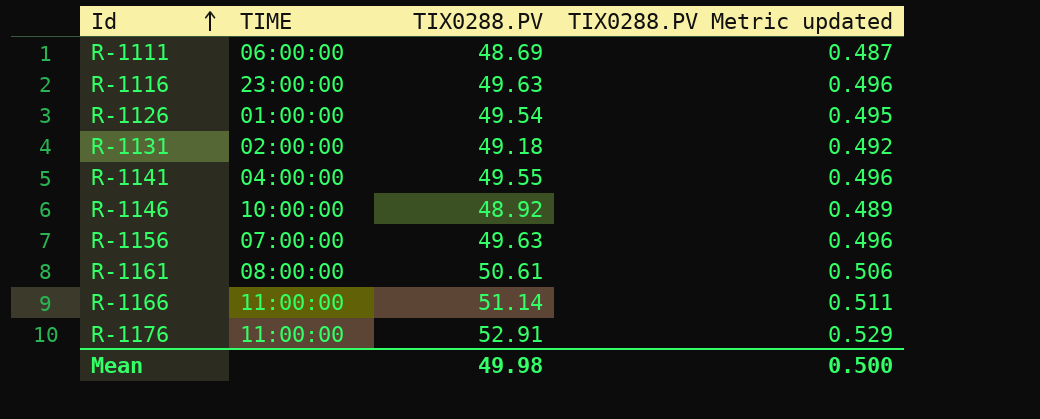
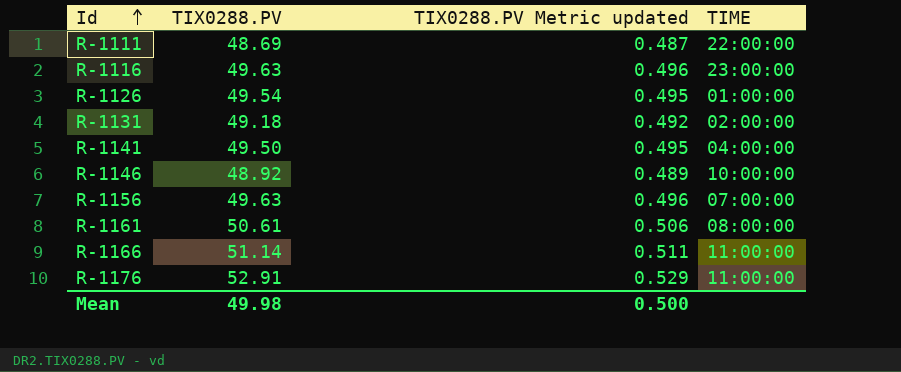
column TIME | position: 2 -> 4
R-1111 | TIME: 06:00:00 -> 22:00:00
R-1141 | TIX0288.PV: 49.55 -> 49.50
R-1141 | TIX0288.PV Metric updated: 0.496 -> 0.495

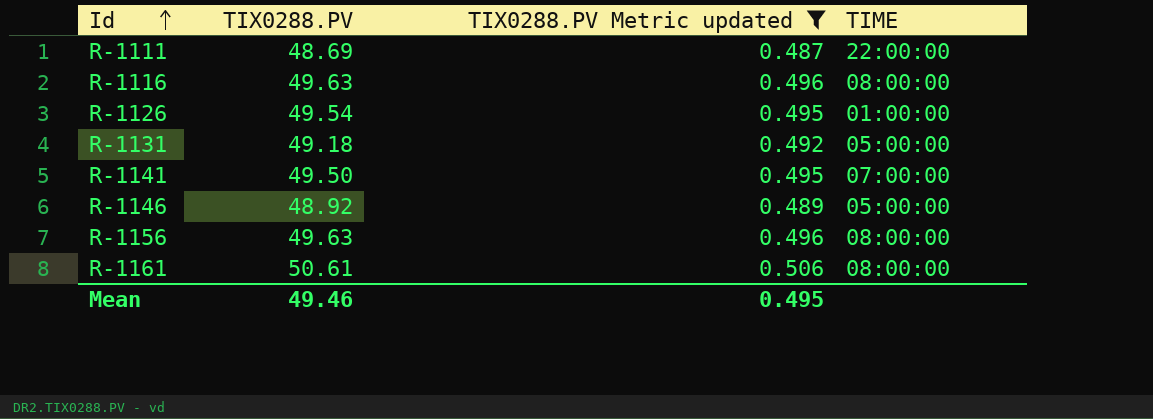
filter: none -> TIX0288.PV Metric updated <= 0.506
R-1116 | TIME: 23:00:00 -> 08:00:00
R-1131 | TIME: 02:00:00 -> 05:00:00
R-1141 | TIME: 04:00:00 -> 07:00:00
R-1146 | TIME: 10:00:00 -> 05:00:00
R-1156 | TIME: 07:00:00 -> 08:00:00
Mean | TIX0288.PV: 49.98 -> 49.46
Mean | TIX0288.PV Metric updated: 0.500 -> 0.495

